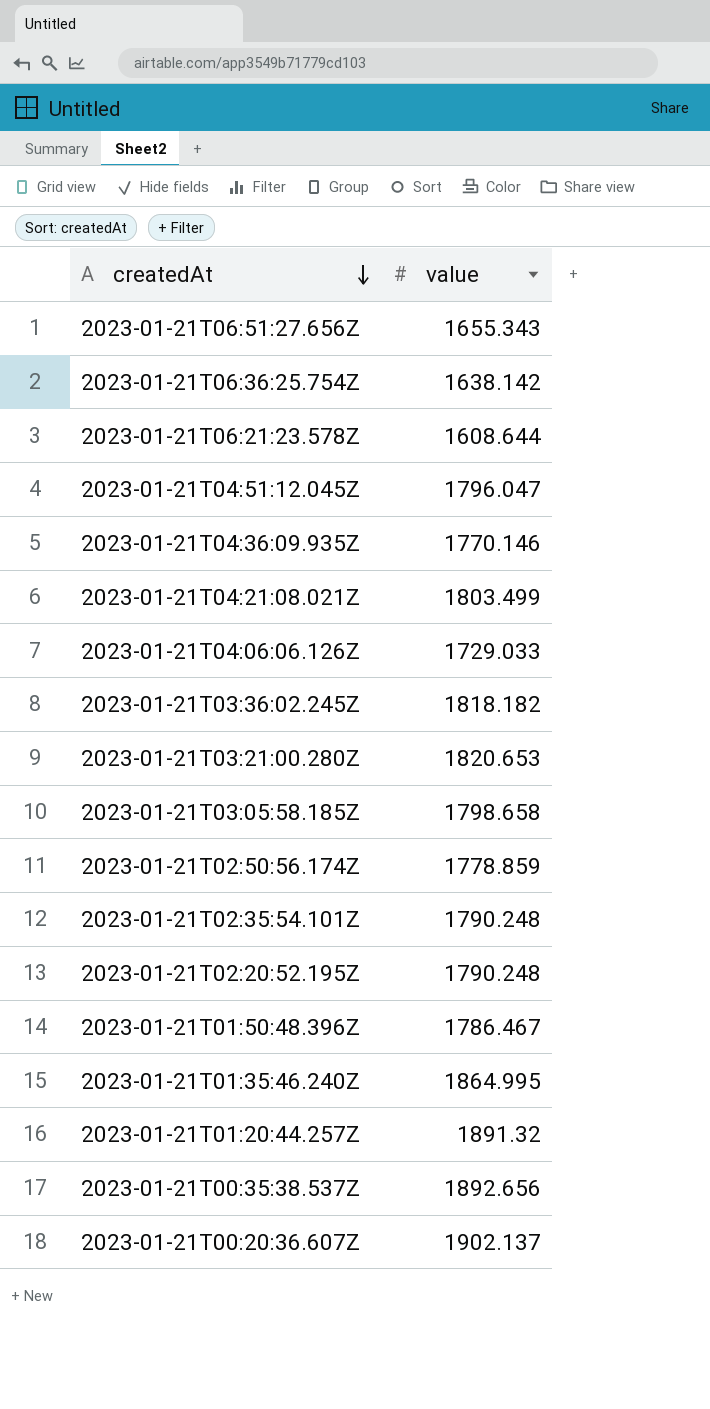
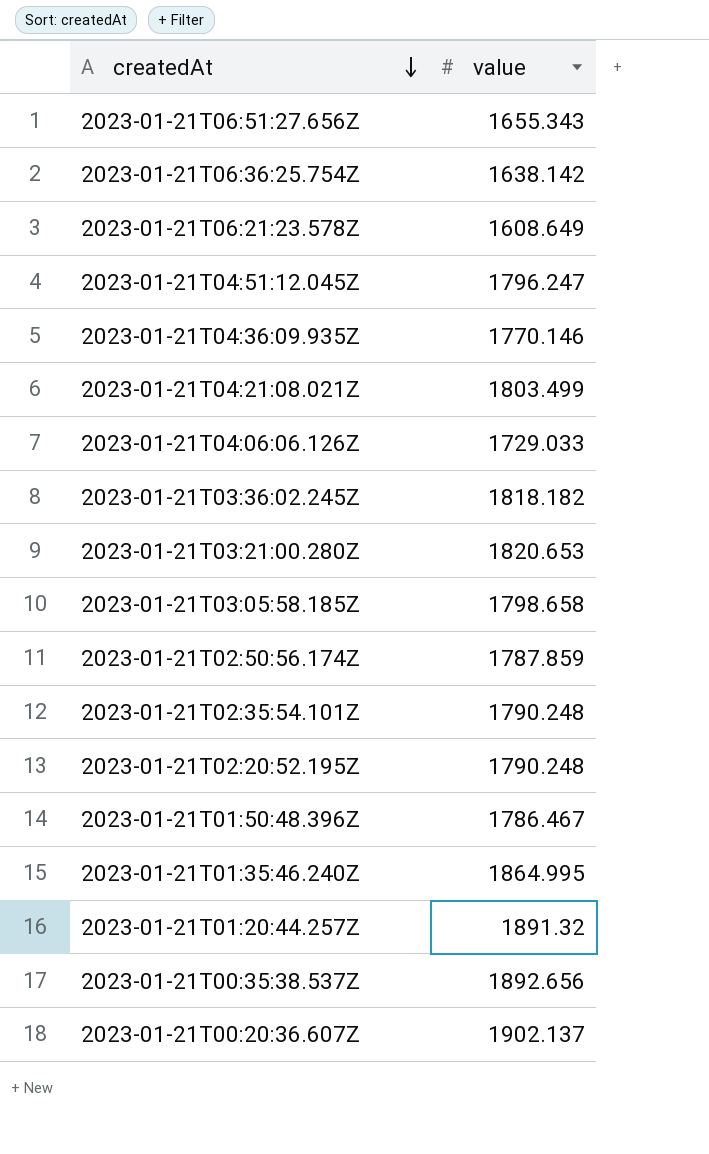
2023-01-21T06:21:23.578Z | value: 1608.644 -> 1608.649
2023-01-21T04:51:12.045Z | value: 1796.047 -> 1796.247
2023-01-21T02:50:56.174Z | value: 1778.859 -> 1787.859

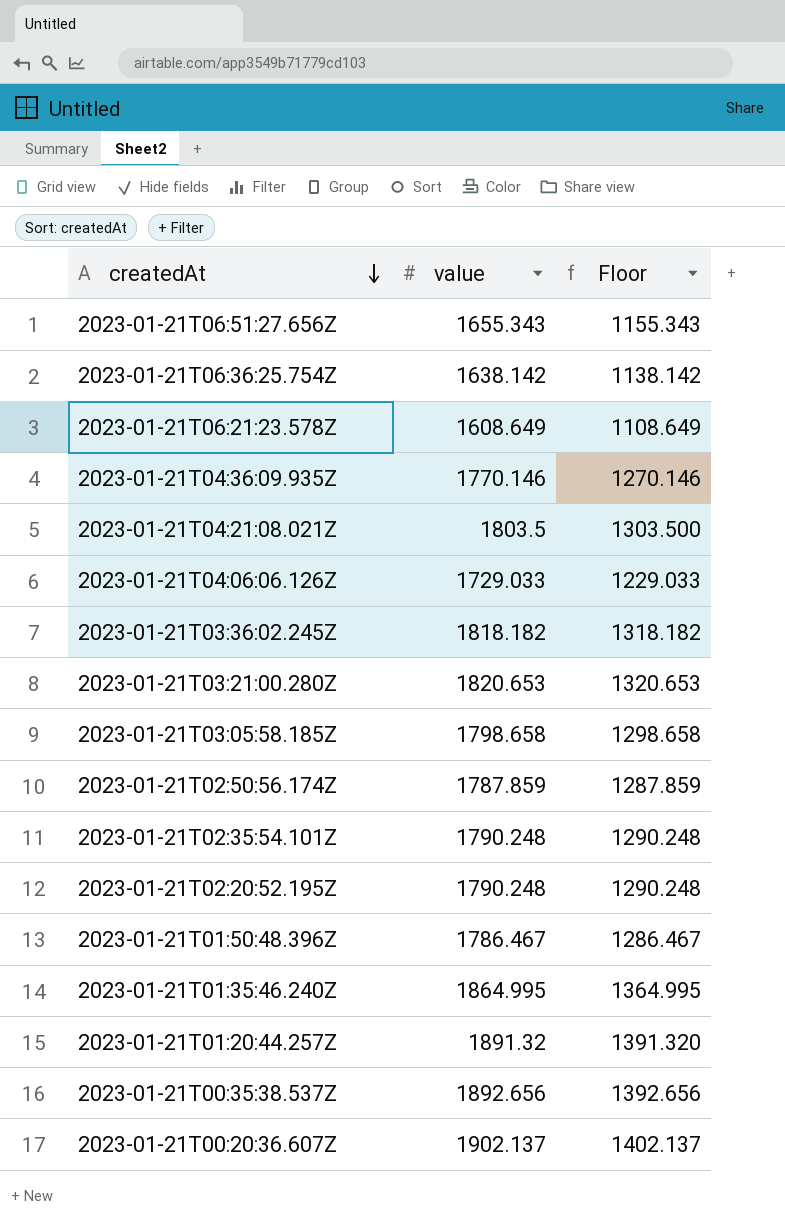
column Floor | formula: none -> [value] - 500
row 2023-01-21T04:51:12.045Z: 1796.247 -> none
2023-01-21T04:21:08.021Z | value: 1803.499 -> 1803.5

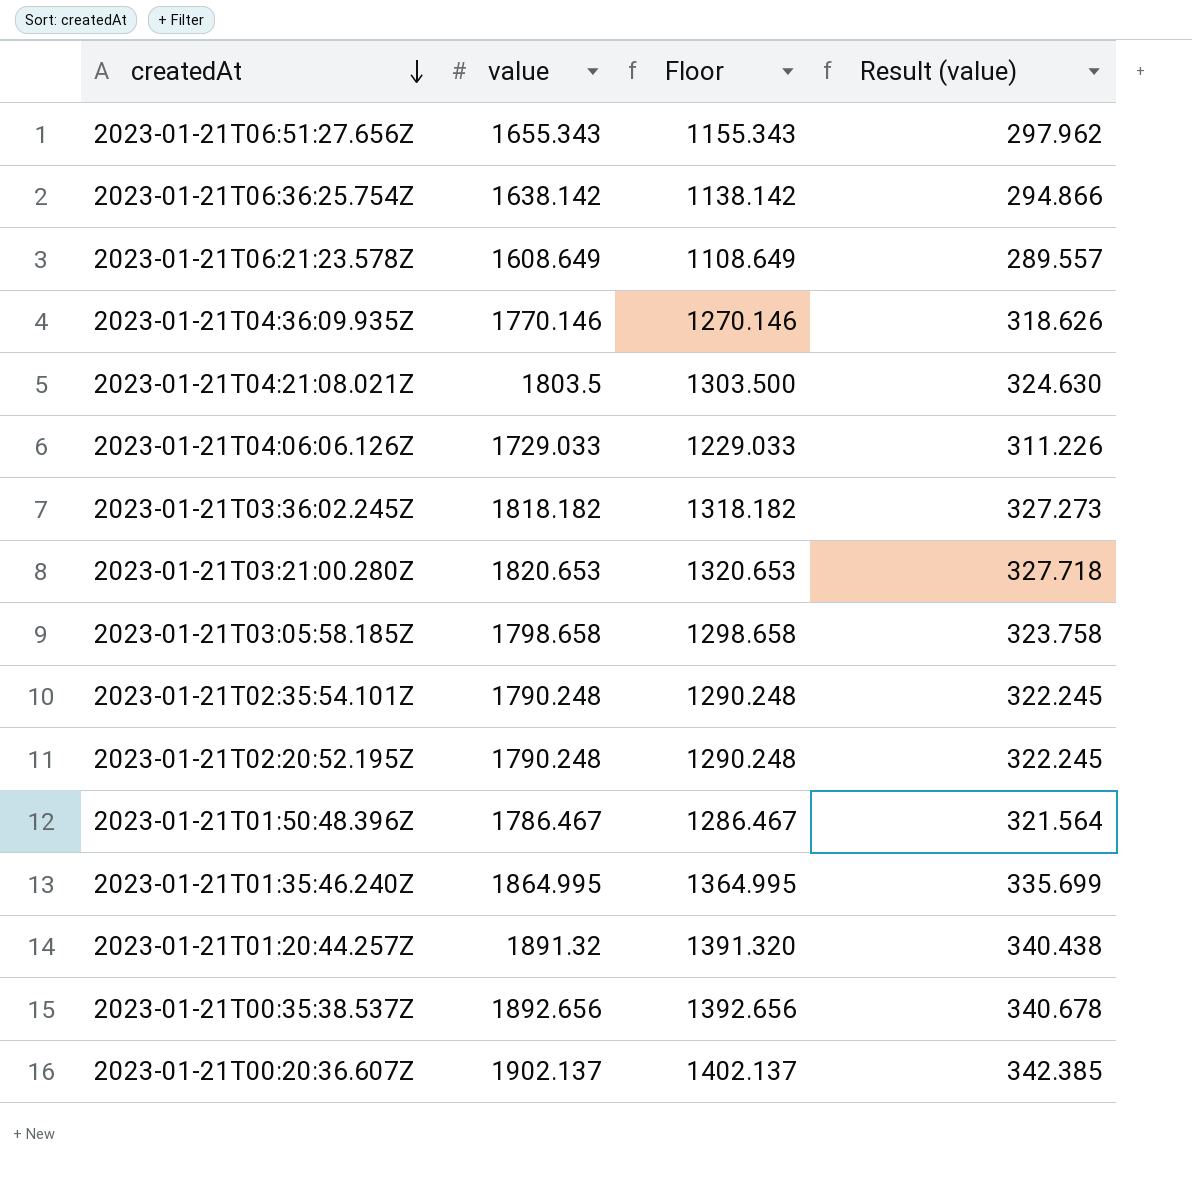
column Result (value) | formula: none -> [value] * 0.18
row 2023-01-21T02:50:56.174Z: 1787.859 | 1287.859 -> none

